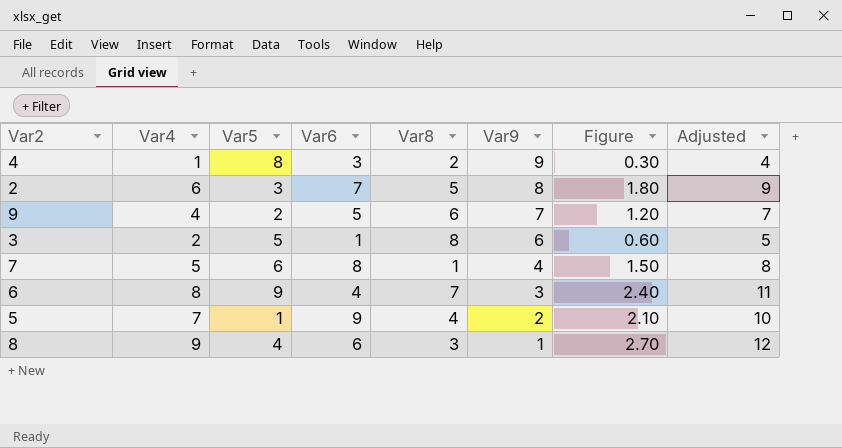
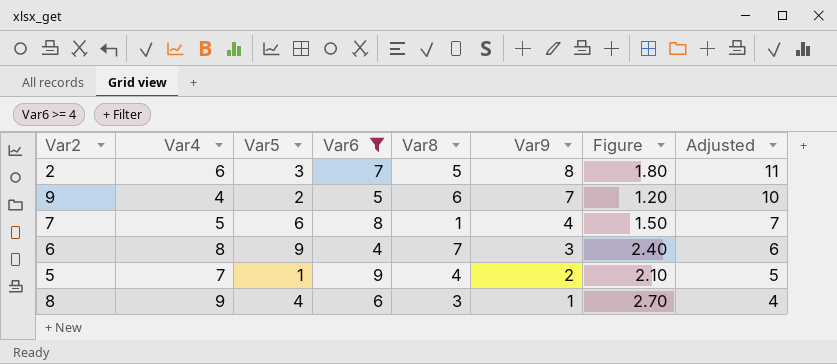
filter: none -> Var6 >= 4
column Adjusted | formula: [Var4] + 3 -> [Var9] + 3

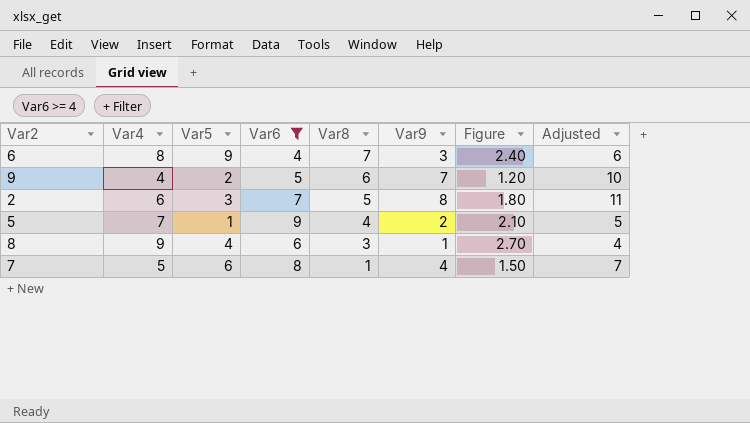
row order: Var9 descending -> Var8 descending

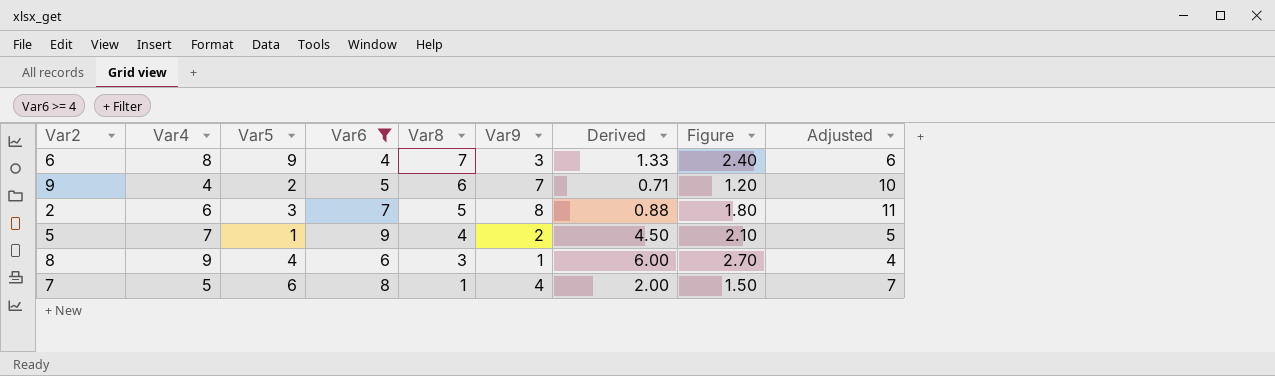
column Derived | formula: none -> [Var6] / [Var9]

